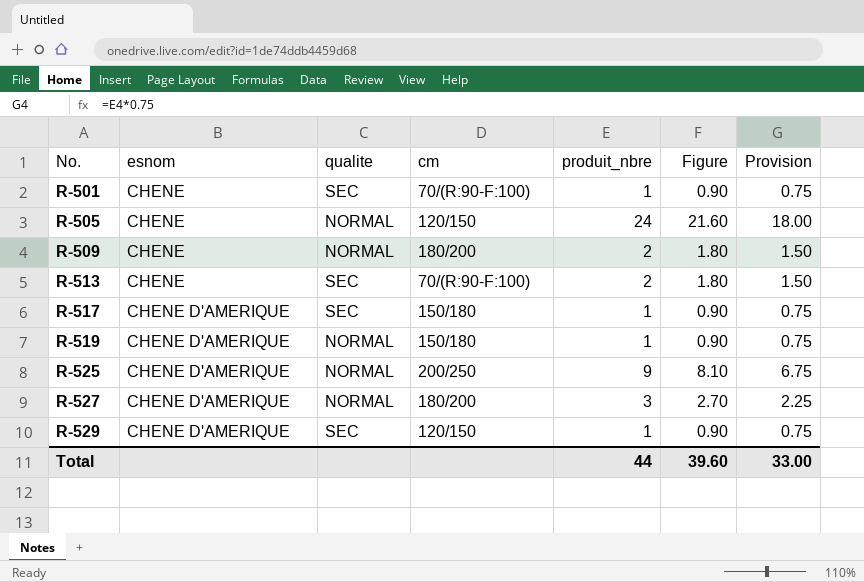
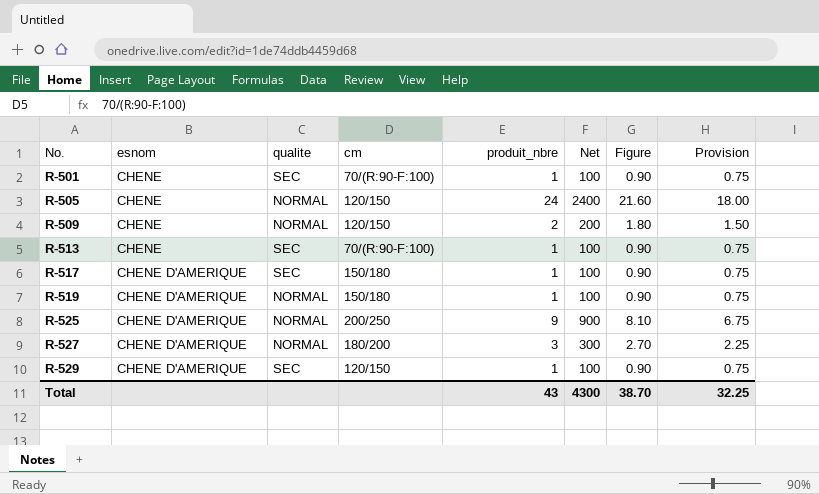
column Net | formula: none -> [produit_nbre] * 100
R-509 | cm: 180/200 -> 120/150
R-513 | produit_nbre: 2 -> 1
R-513 | Figure: 1.80 -> 0.90
R-513 | Provision: 1.50 -> 0.75
Total | produit_nbre: 44 -> 43
Total | Figure: 39.60 -> 38.70
Total | Provision: 33.00 -> 32.25

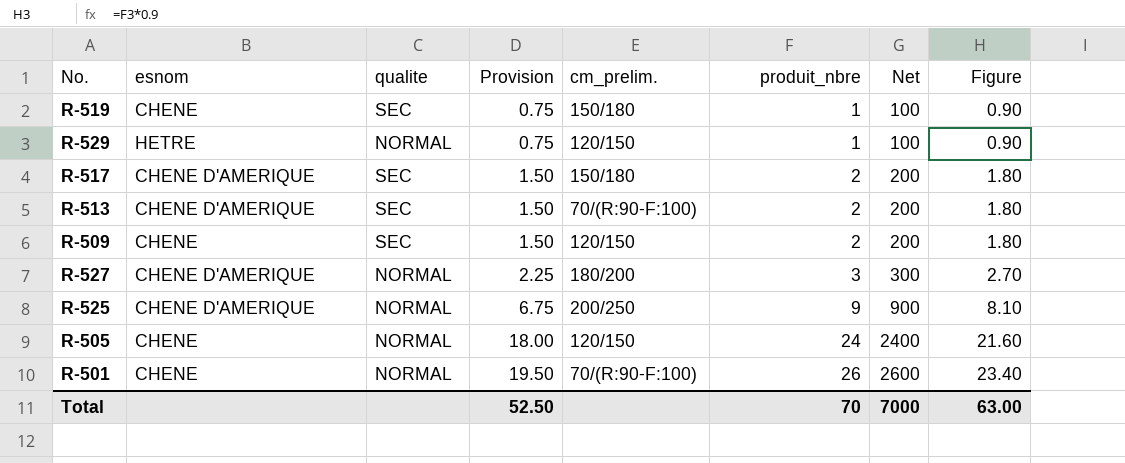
row order: No. ascending -> Provision ascending
column Provision | position: 8 -> 4
column name: cm -> cm_prelim.
R-519 | esnom: CHENE D'AMERIQUE -> CHENE
R-519 | qualite: NORMAL -> SEC
R-529 | esnom: CHENE D'AMERIQUE -> HETRE
R-529 | qualite: SEC -> NORMAL
R-517 | Provision: 0.75 -> 1.50
R-517 | produit_nbre: 1 -> 2
R-517 | Net: 100 -> 200
R-517 | Figure: 0.90 -> 1.80
R-513 | esnom: CHENE -> CHENE D'AMERIQUE
R-513 | Provision: 0.75 -> 1.50
R-513 | produit_nbre: 1 -> 2
R-513 | Net: 100 -> 200
R-513 | Figure: 0.90 -> 1.80
R-509 | qualite: NORMAL -> SEC
R-501 | qualite: SEC -> NORMAL
R-501 | Provision: 0.75 -> 19.50
R-501 | produit_nbre: 1 -> 26
R-501 | Net: 100 -> 2600
R-501 | Figure: 0.90 -> 23.40
Total | Provision: 32.25 -> 52.50
Total | produit_nbre: 43 -> 70
Total | Net: 4300 -> 7000
Total | Figure: 38.70 -> 63.00

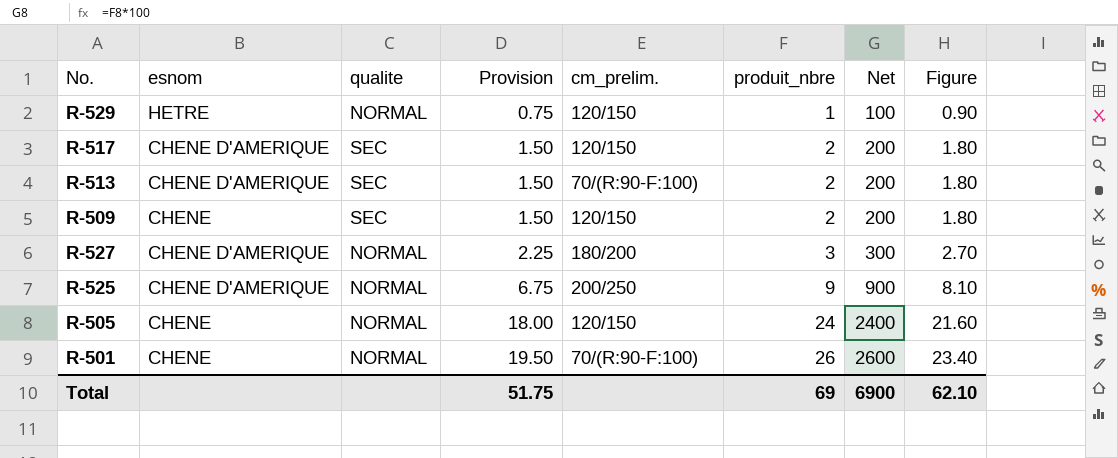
row R-519: CHENE | SEC | 0.75 | 150/180 | 1 | 100 | 0.90 -> none
R-517 | cm_prelim.: 150/180 -> 120/150
Total | Provision: 52.50 -> 51.75
Total | produit_nbre: 70 -> 69
Total | Net: 7000 -> 6900
Total | Figure: 63.00 -> 62.10

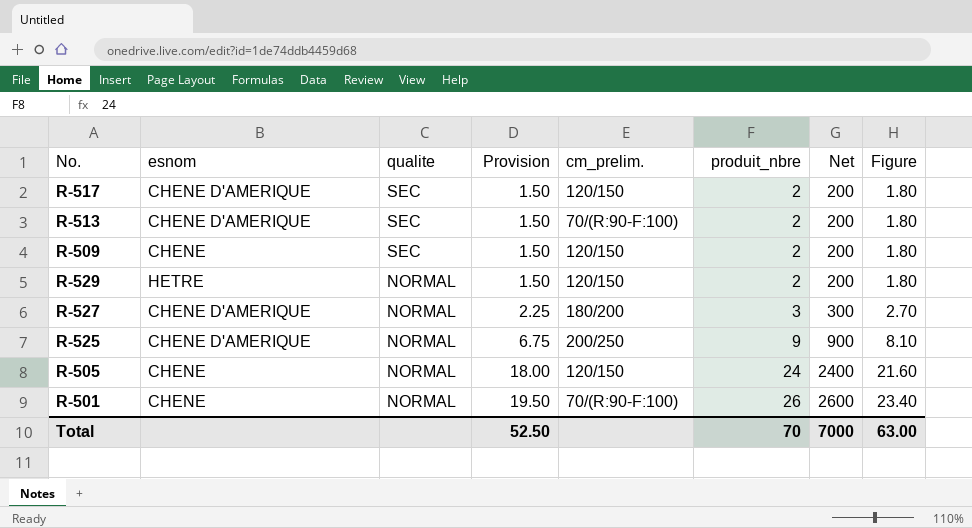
row order: Provision ascending -> qualite descending
R-529 | Provision: 0.75 -> 1.50
R-529 | produit_nbre: 1 -> 2
R-529 | Net: 100 -> 200
R-529 | Figure: 0.90 -> 1.80
Total | Provision: 51.75 -> 52.50
Total | produit_nbre: 69 -> 70
Total | Net: 6900 -> 7000
Total | Figure: 62.10 -> 63.00

